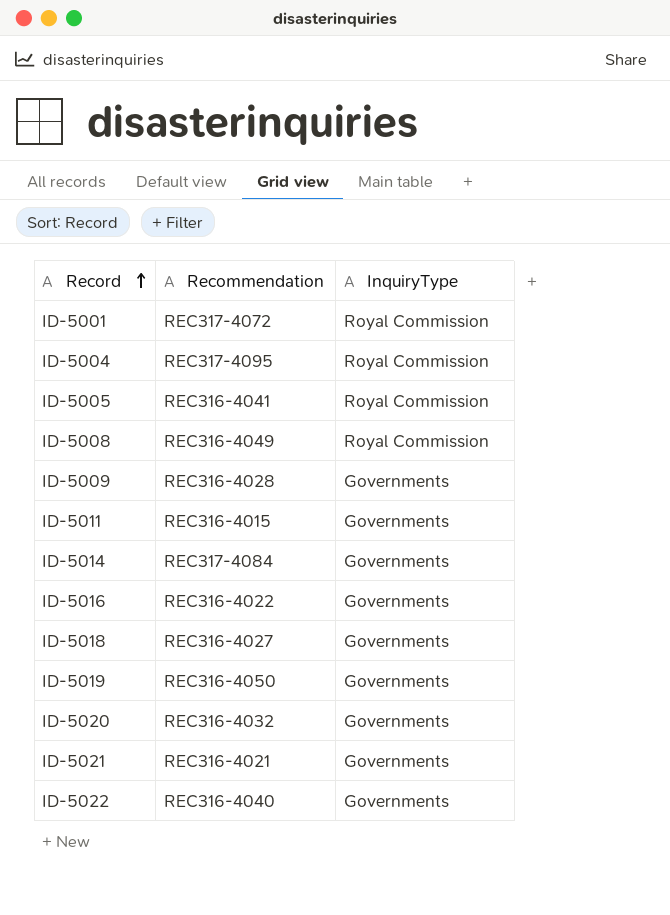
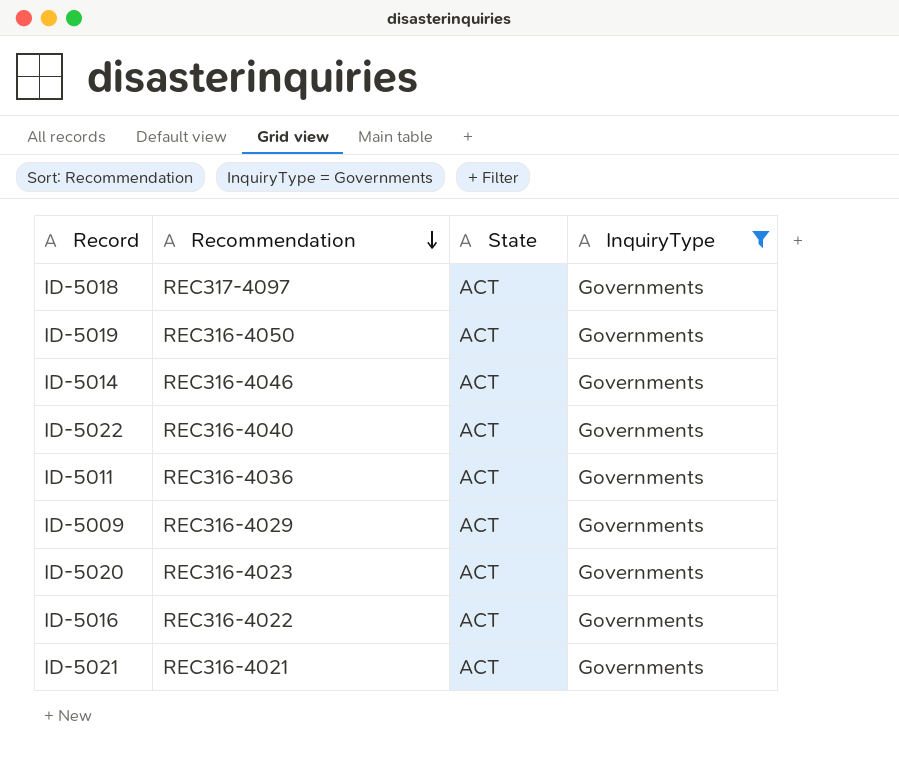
filter: none -> InquiryType = Governments
row order: Record ascending -> Recommendation descending
column State | position: none -> 3
ID-5018 | Recommendation: REC316-4027 -> REC317-4097
ID-5014 | Recommendation: REC317-4084 -> REC316-4046
ID-5011 | Recommendation: REC316-4015 -> REC316-4036
ID-5009 | Recommendation: REC316-4028 -> REC316-4029
ID-5020 | Recommendation: REC316-4032 -> REC316-4023

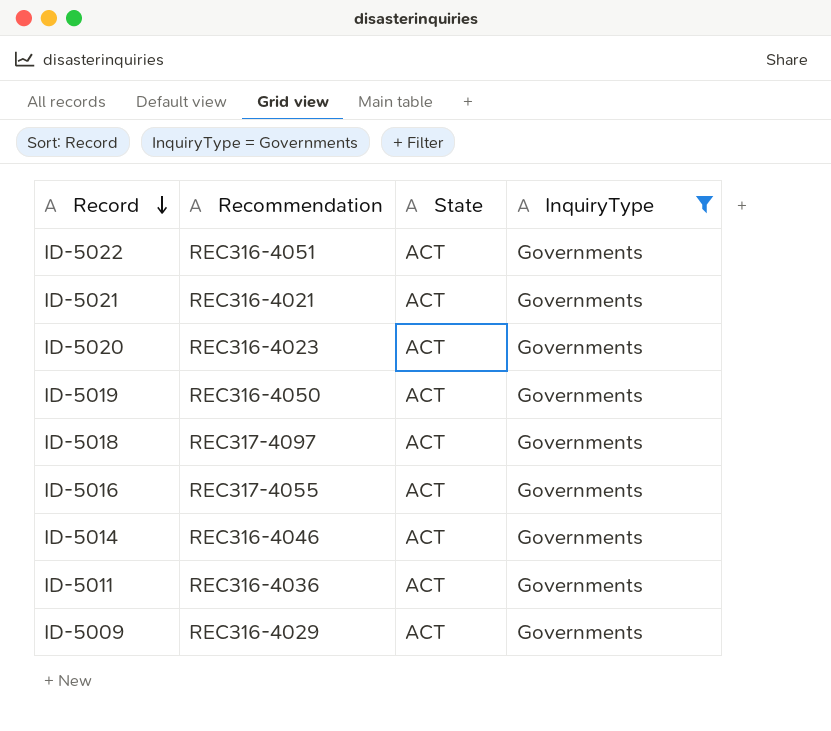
row order: Recommendation descending -> Record descending
ID-5022 | Recommendation: REC316-4040 -> REC316-4051
ID-5016 | Recommendation: REC316-4022 -> REC317-4055

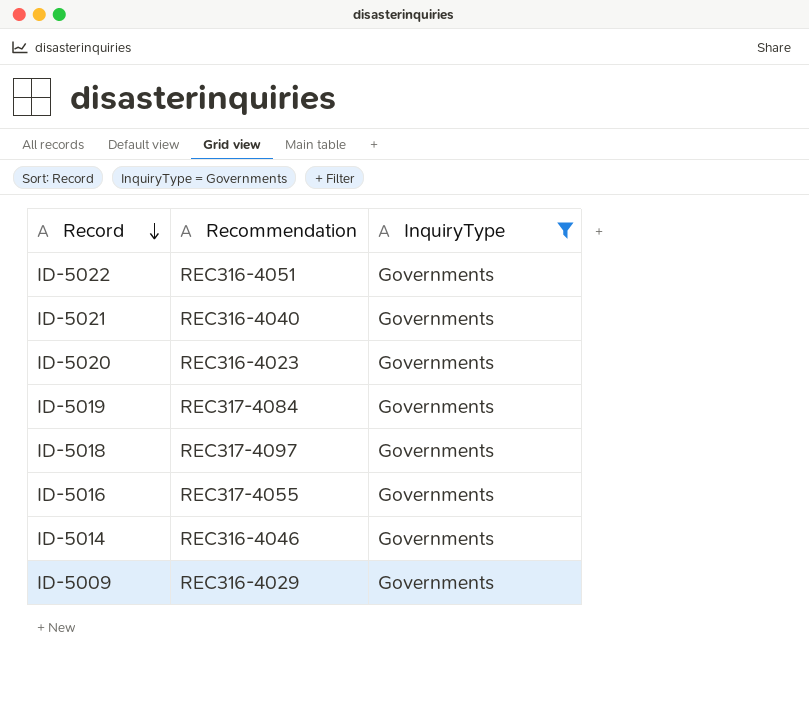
column State | position: 3 -> none
row ID-5011: REC316-4036 | ACT | Governments -> none
ID-5021 | Recommendation: REC316-4021 -> REC316-4040
ID-5019 | Recommendation: REC316-4050 -> REC317-4084

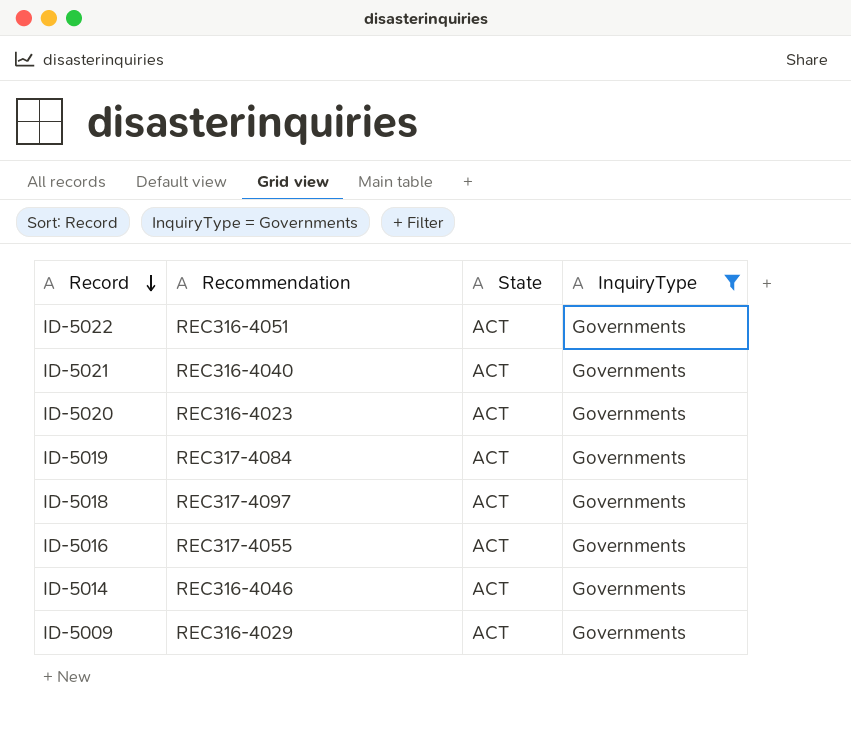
column State | position: none -> 3

